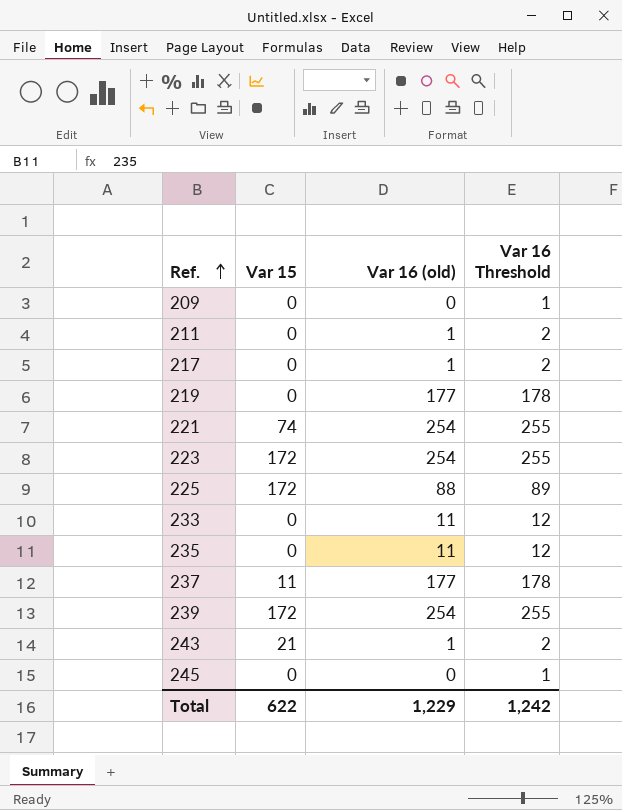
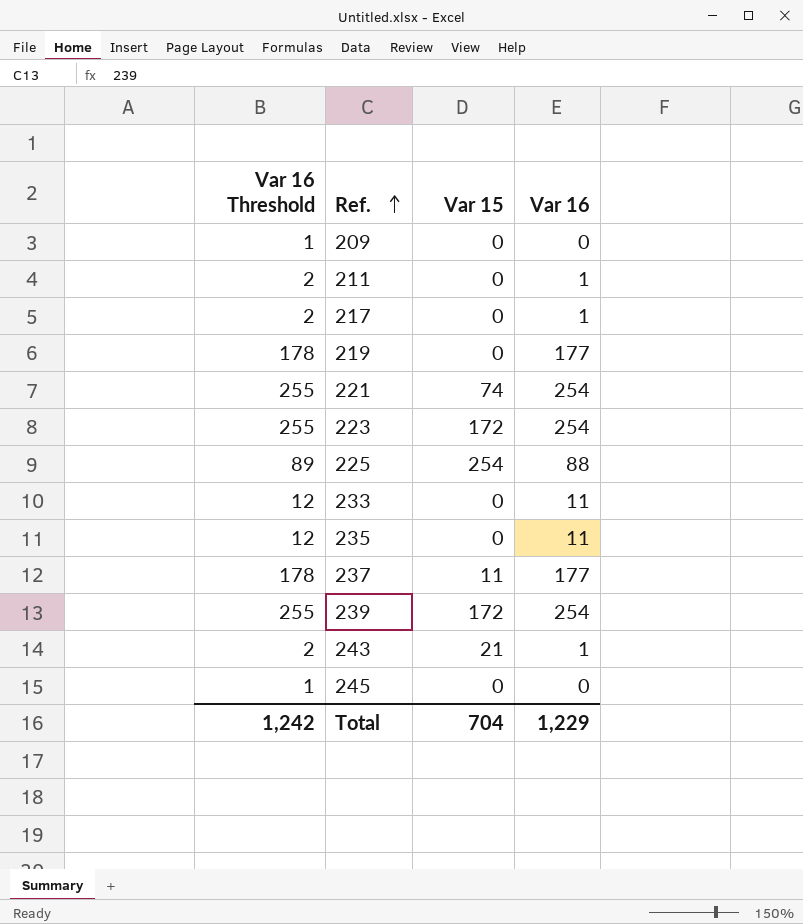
column Var 16 Threshold | position: 4 -> 1
column name: Var 16 (old) -> Var 16
225 | Var 15: 172 -> 254
Total | Var 15: 622 -> 704

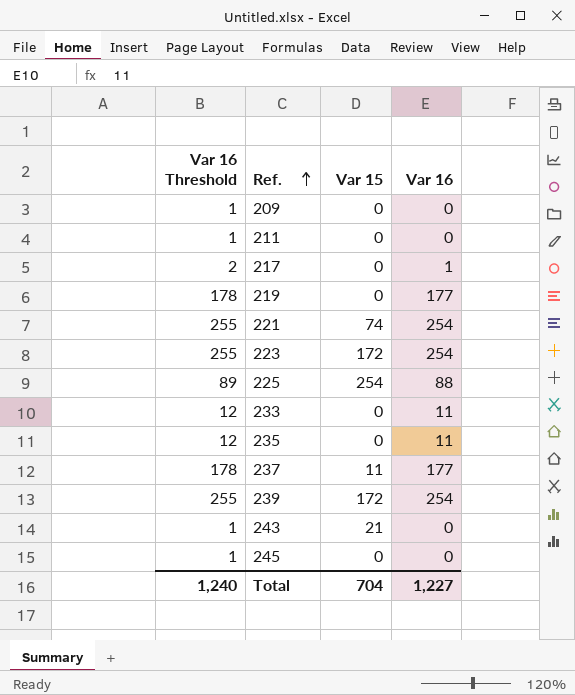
211 | Var 16 Threshold: 2 -> 1
211 | Var 16: 1 -> 0
243 | Var 16 Threshold: 2 -> 1
243 | Var 16: 1 -> 0
Total | Var 16 Threshold: 1,242 -> 1,240
Total | Var 16: 1,229 -> 1,227

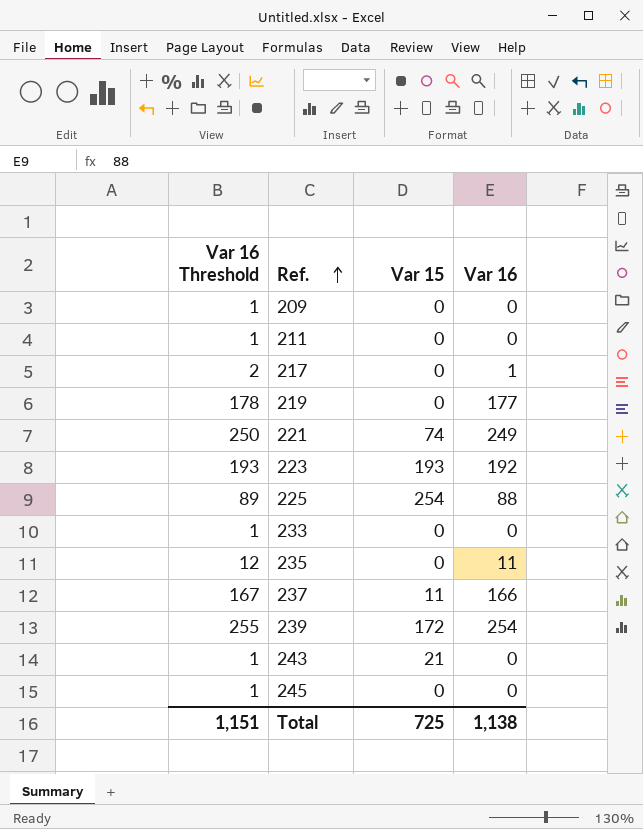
221 | Var 16 Threshold: 255 -> 250
221 | Var 16: 254 -> 249
223 | Var 16 Threshold: 255 -> 193
223 | Var 15: 172 -> 193
223 | Var 16: 254 -> 192
233 | Var 16 Threshold: 12 -> 1
233 | Var 16: 11 -> 0
237 | Var 16 Threshold: 178 -> 167
237 | Var 16: 177 -> 166
Total | Var 16 Threshold: 1,240 -> 1,151
Total | Var 15: 704 -> 725
Total | Var 16: 1,227 -> 1,138

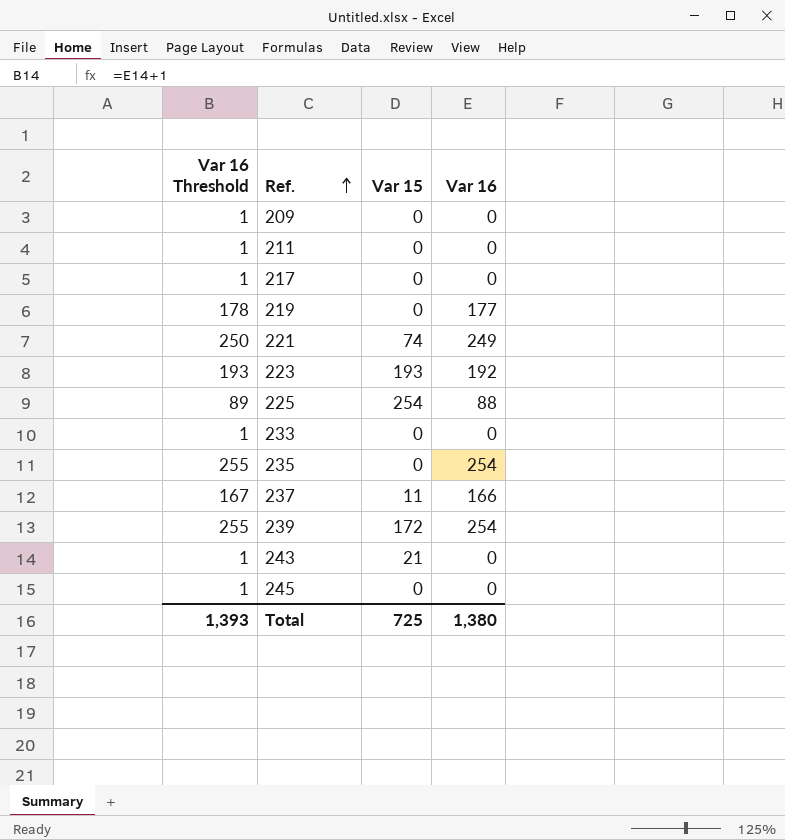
217 | Var 16 Threshold: 2 -> 1
217 | Var 16: 1 -> 0
235 | Var 16 Threshold: 12 -> 255
235 | Var 16: 11 -> 254
Total | Var 16 Threshold: 1,151 -> 1,393
Total | Var 16: 1,138 -> 1,380

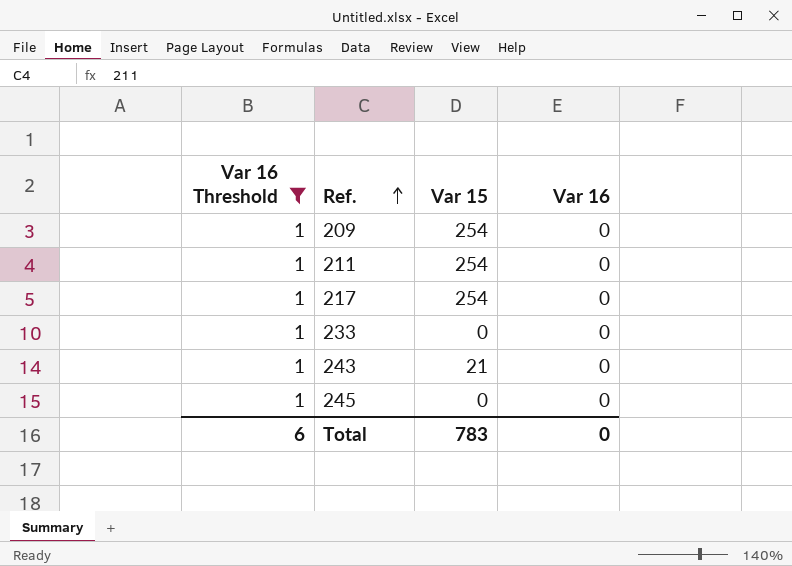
filter: none -> Var 16 Threshold = 1
209 | Var 15: 0 -> 254
211 | Var 15: 0 -> 254
217 | Var 15: 0 -> 254
Total | Var 16 Threshold: 1,393 -> 6
Total | Var 15: 725 -> 783
Total | Var 16: 1,380 -> 0

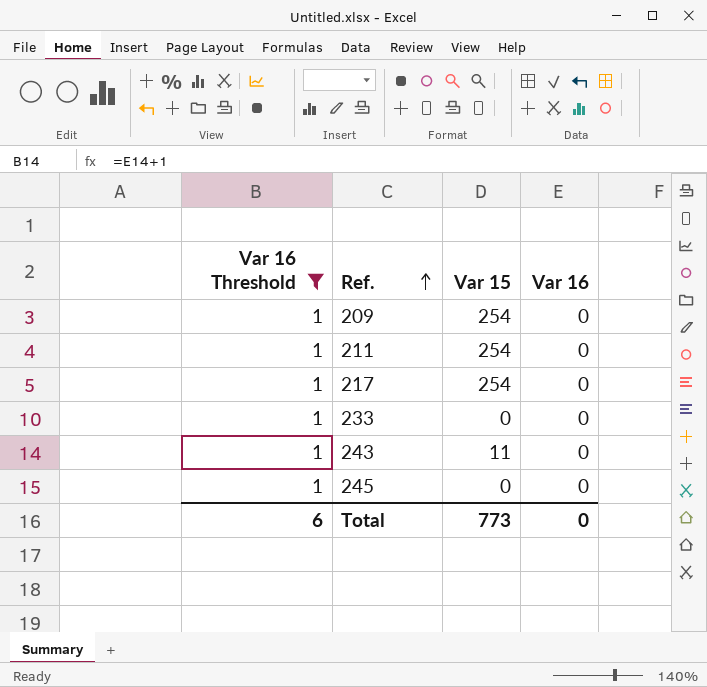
243 | Var 15: 21 -> 11
Total | Var 15: 783 -> 773

